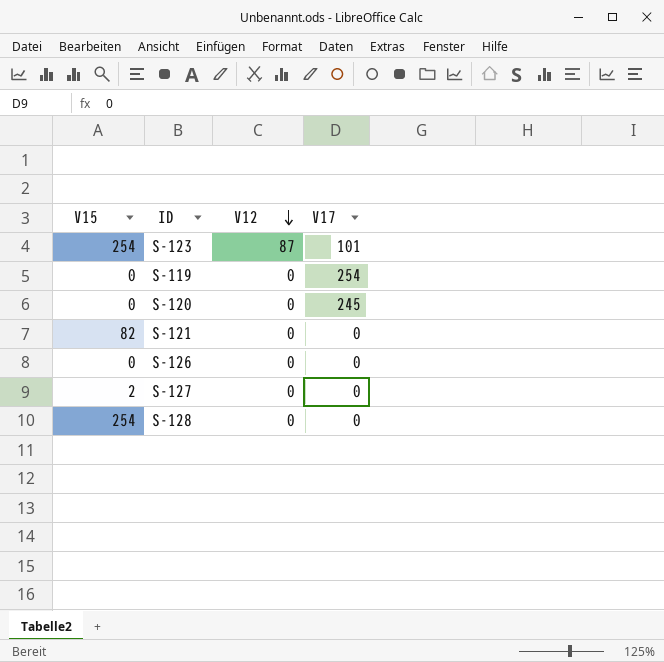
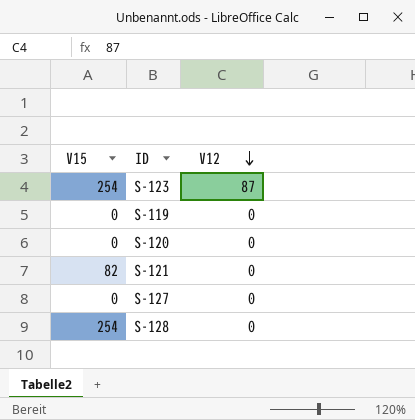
column V17 | position: 4 -> none
row S-126: 0 | 0 | 0 -> none
S-127 | V15: 2 -> 0

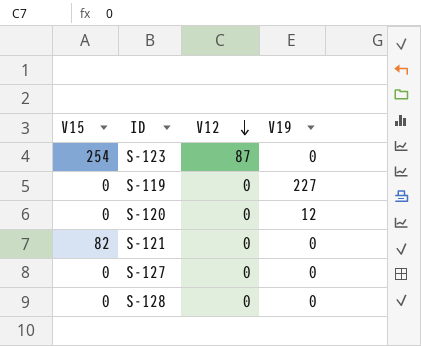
column V19 | position: none -> 4
S-128 | V15: 254 -> 0

